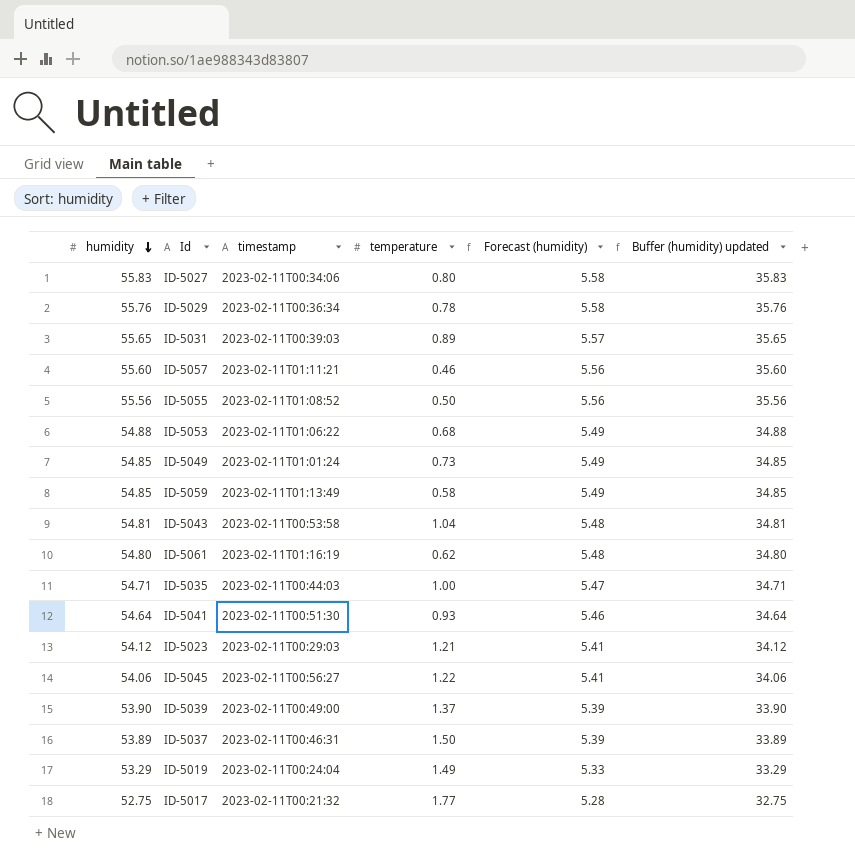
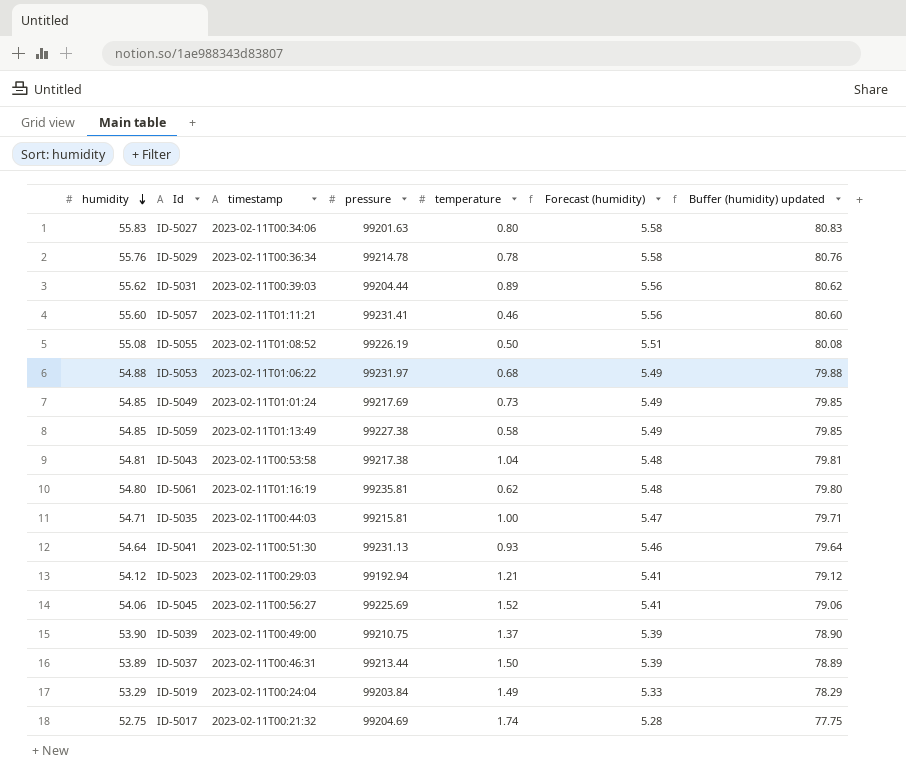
column pressure | position: none -> 4
column Buffer (humidity) updated | formula: [humidity] - 20 -> [humidity] + 25
ID-5031 | humidity: 55.65 -> 55.62
ID-5031 | Forecast (humidity): 5.57 -> 5.56
ID-5055 | humidity: 55.56 -> 55.08
ID-5055 | Forecast (humidity): 5.56 -> 5.51
ID-5045 | temperature: 1.22 -> 1.52
ID-5017 | temperature: 1.77 -> 1.74

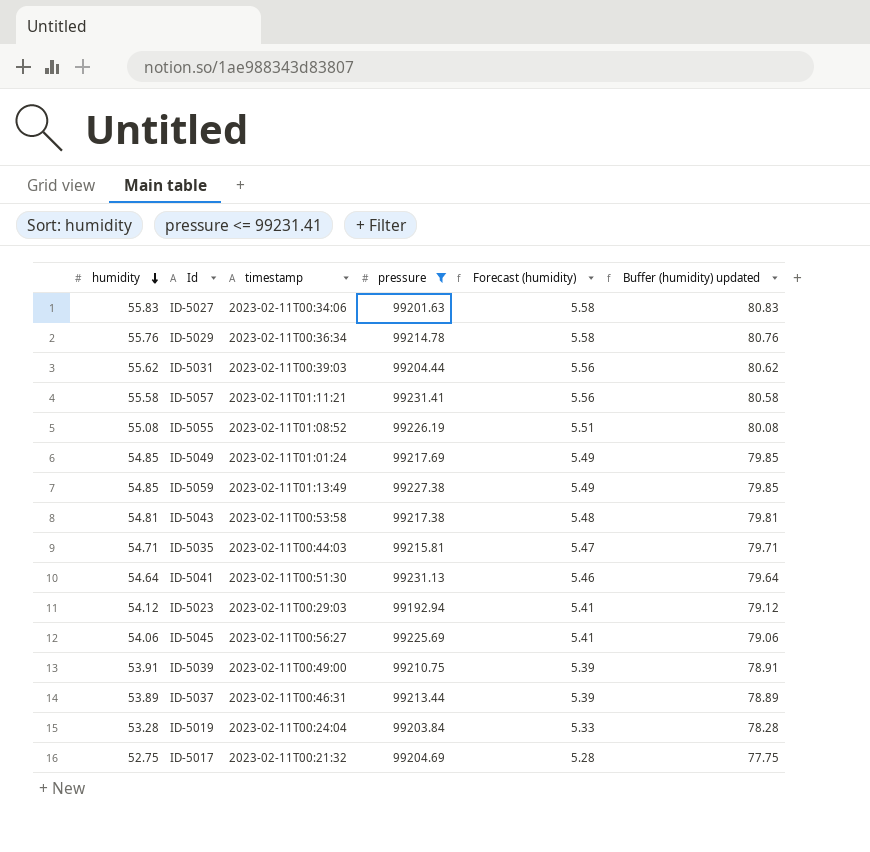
filter: none -> pressure <= 99231.41
column temperature | position: 5 -> none
ID-5057 | humidity: 55.60 -> 55.58
ID-5057 | Buffer (humidity) updated: 80.60 -> 80.58
ID-5039 | humidity: 53.90 -> 53.91
ID-5039 | Buffer (humidity) updated: 78.90 -> 78.91
ID-5019 | humidity: 53.29 -> 53.28
ID-5019 | Buffer (humidity) updated: 78.29 -> 78.28

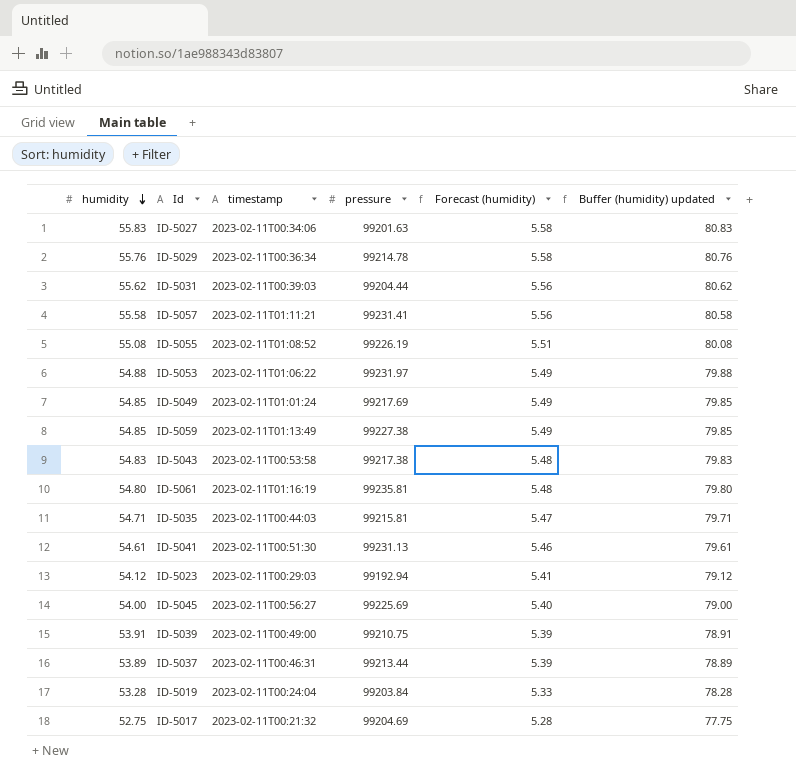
filter: pressure <= 99231.41 -> none
ID-5043 | humidity: 54.81 -> 54.83
ID-5043 | Buffer (humidity) updated: 79.81 -> 79.83
ID-5041 | humidity: 54.64 -> 54.61
ID-5041 | Buffer (humidity) updated: 79.64 -> 79.61
ID-5045 | humidity: 54.06 -> 54.00
ID-5045 | Forecast (humidity): 5.41 -> 5.40
ID-5045 | Buffer (humidity) updated: 79.06 -> 79.00

